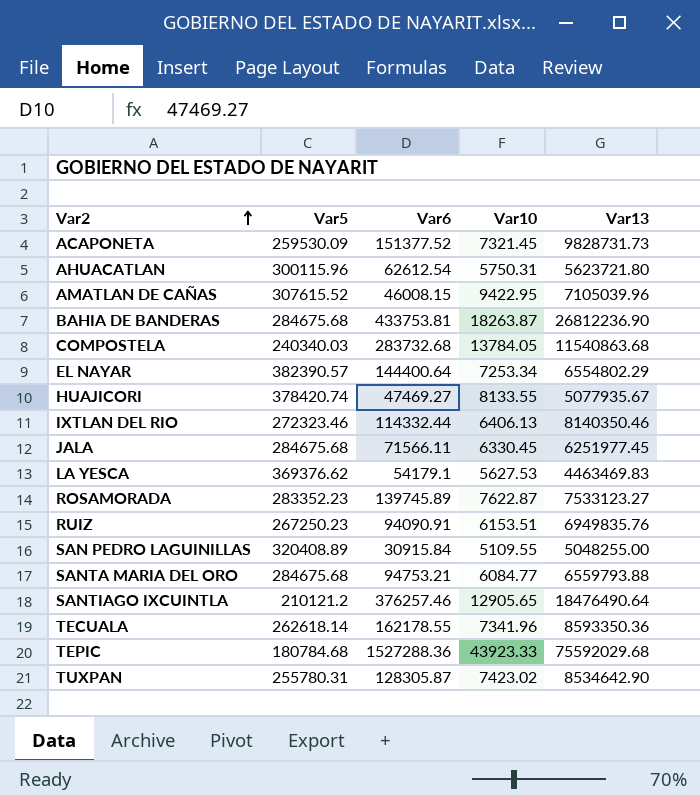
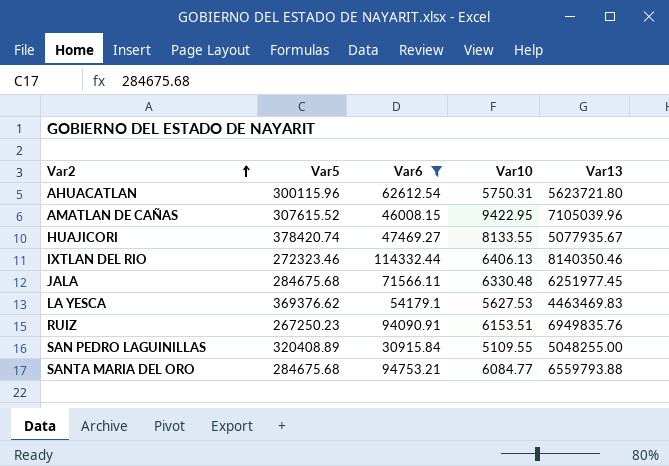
filter: none -> Var6 <= 114332.44
JALA | Var10: 6330.45 -> 6330.48

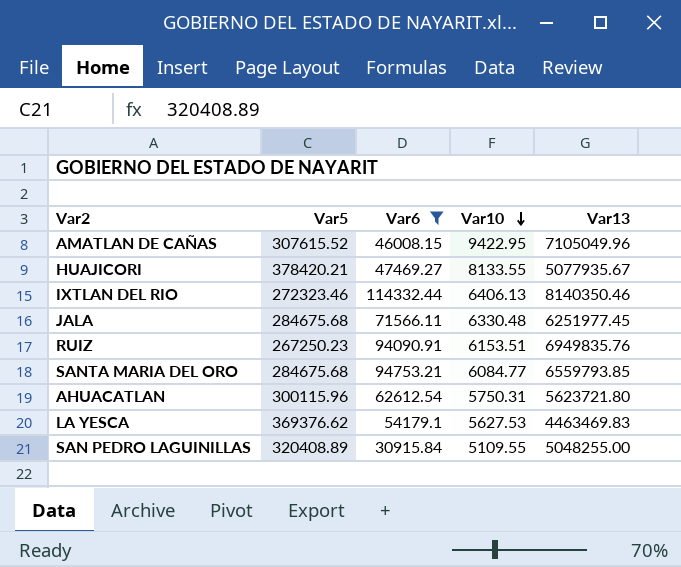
row order: Var2 ascending -> Var10 descending
AMATLAN DE CAÑAS | Var13: 7105039.96 -> 7105049.96
HUAJICORI | Var5: 378420.74 -> 378420.21
SANTA MARIA DEL ORO | Var13: 6559793.88 -> 6559793.85

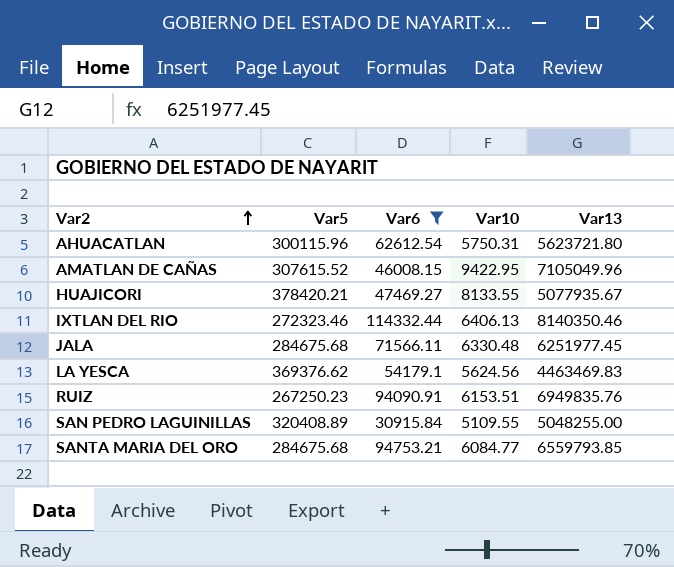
row order: Var10 descending -> Var2 ascending
LA YESCA | Var10: 5627.53 -> 5624.56

